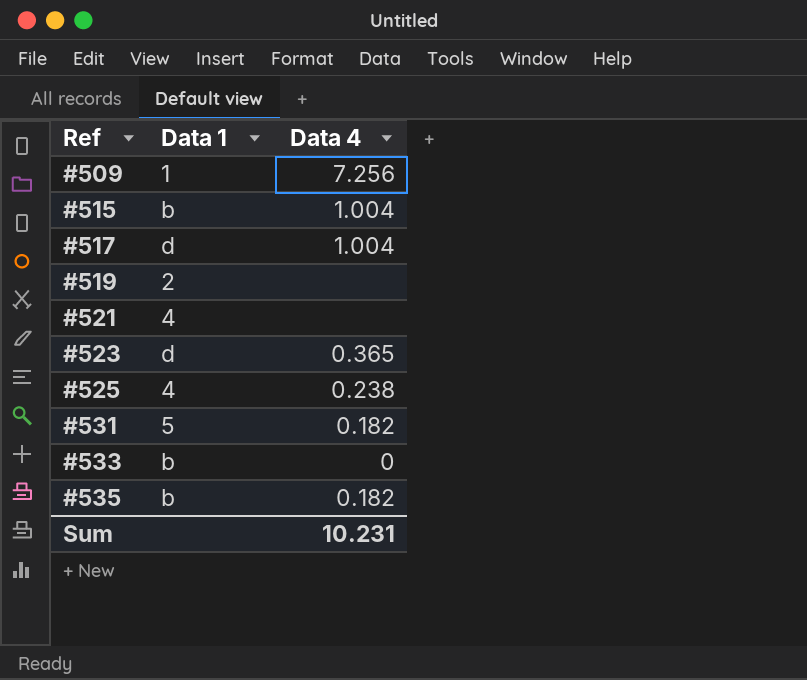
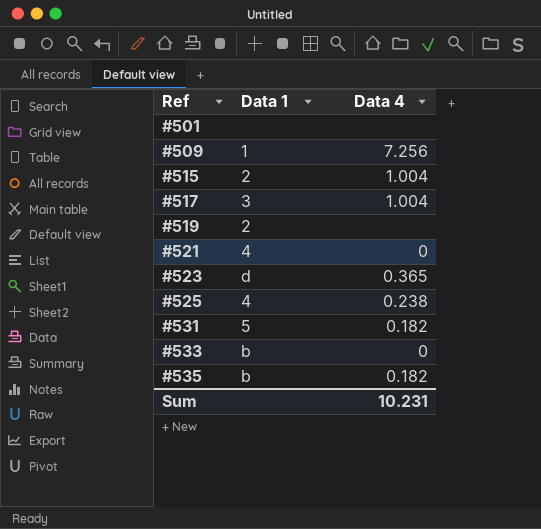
row #501: none -> none | none
#515 | Data 1: b -> 2
#517 | Data 1: d -> 3
#521 | Data 4: none -> 0

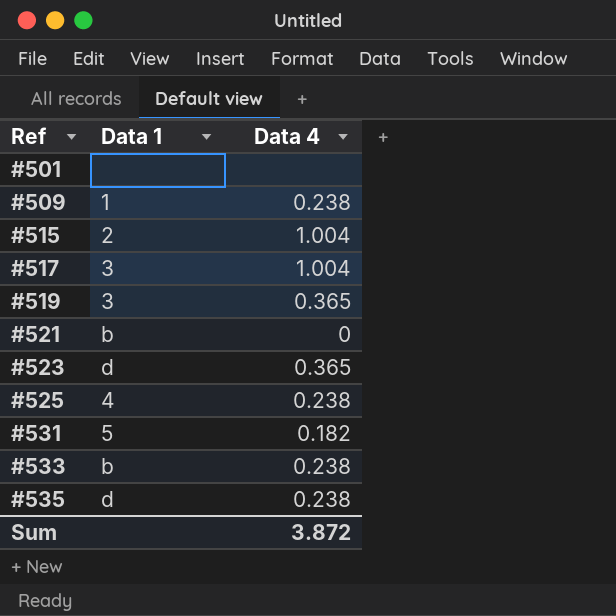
#509 | Data 4: 7.256 -> 0.238
#519 | Data 1: 2 -> 3
#519 | Data 4: none -> 0.365
#521 | Data 1: 4 -> b
#533 | Data 4: 0 -> 0.238
#535 | Data 1: b -> d
#535 | Data 4: 0.182 -> 0.238
Sum | Data 4: 10.231 -> 3.872

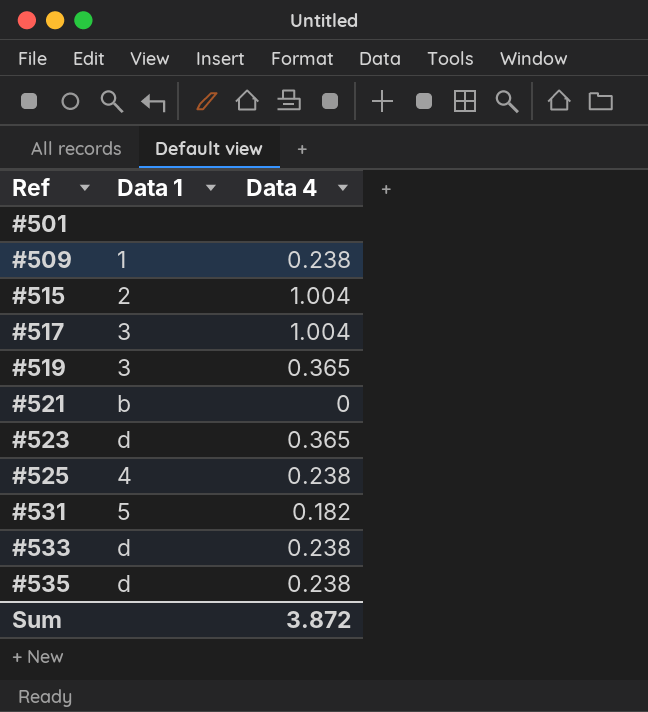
#533 | Data 1: b -> d

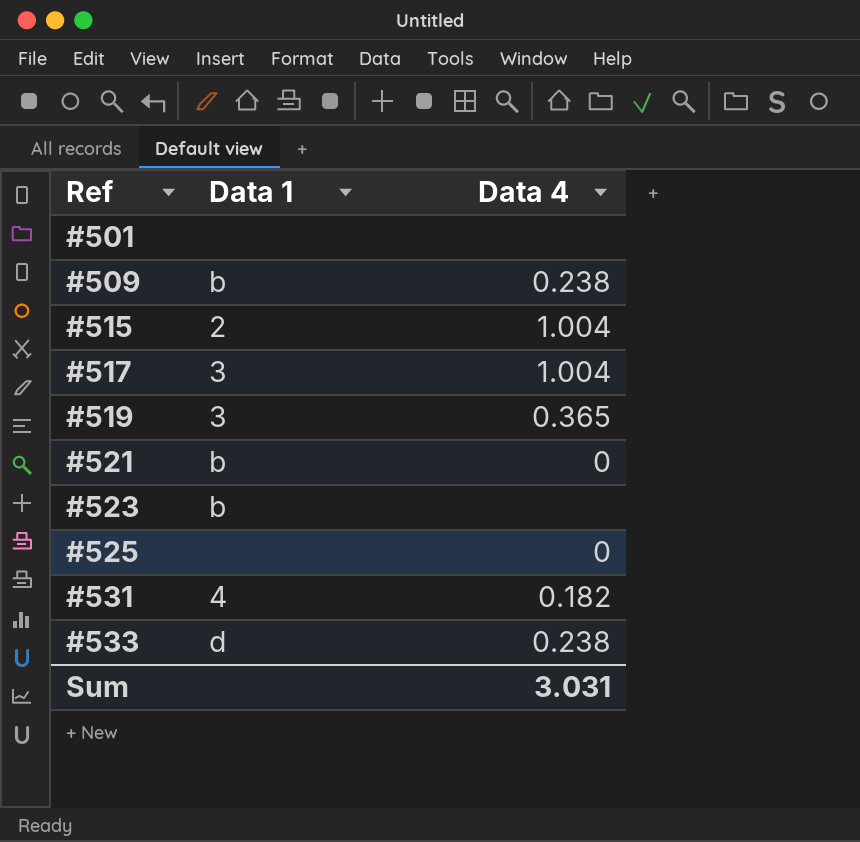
row #535: d | 0.238 -> none
#509 | Data 1: 1 -> b
#523 | Data 1: d -> b
#523 | Data 4: 0.365 -> none
#525 | Data 1: 4 -> none
#525 | Data 4: 0.238 -> 0
#531 | Data 1: 5 -> 4
Sum | Data 4: 3.872 -> 3.031

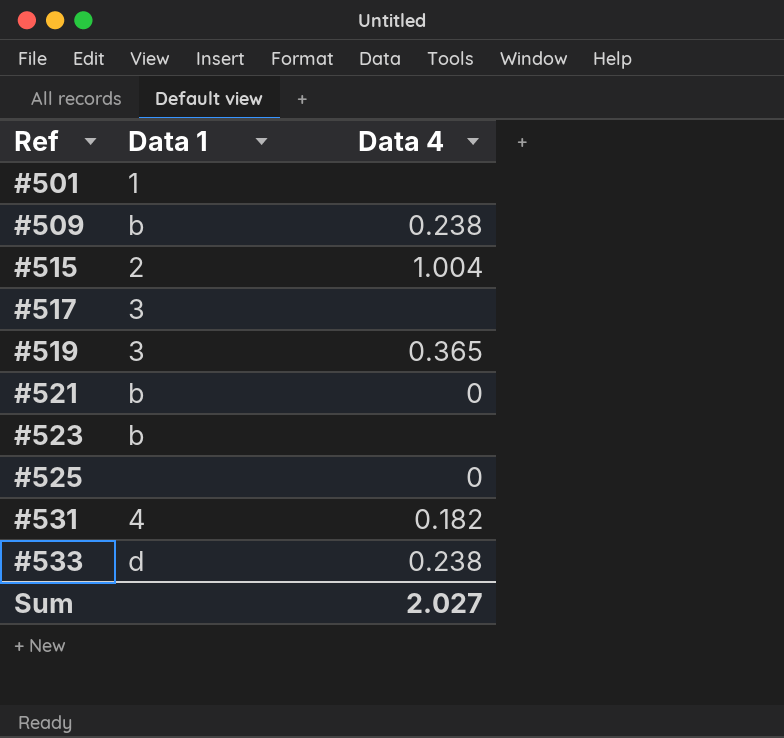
#501 | Data 1: none -> 1
#517 | Data 4: 1.004 -> none
Sum | Data 4: 3.031 -> 2.027

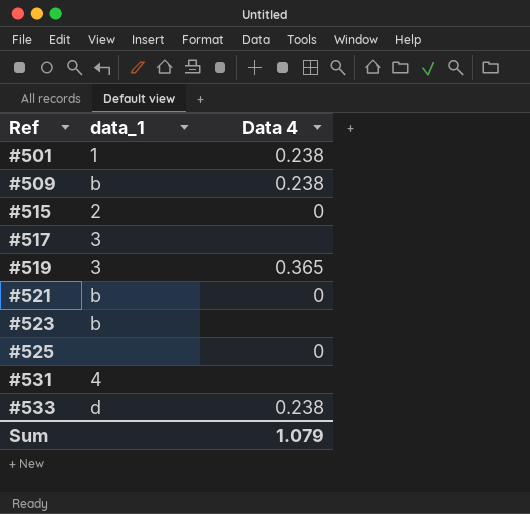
column name: Data 1 -> data_1
#501 | Data 4: none -> 0.238
#515 | Data 4: 1.004 -> 0
#531 | Data 4: 0.182 -> none
Sum | Data 4: 2.027 -> 1.079

